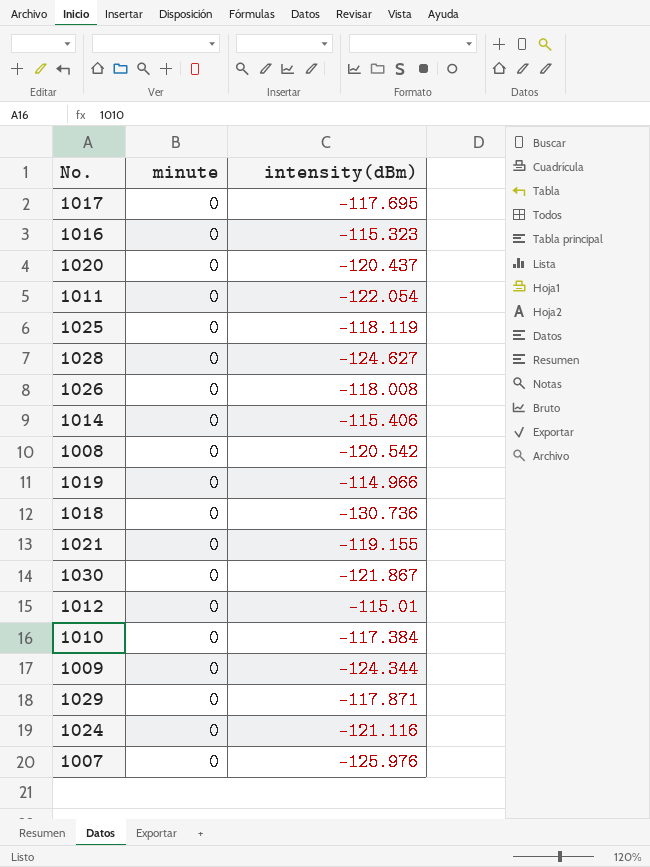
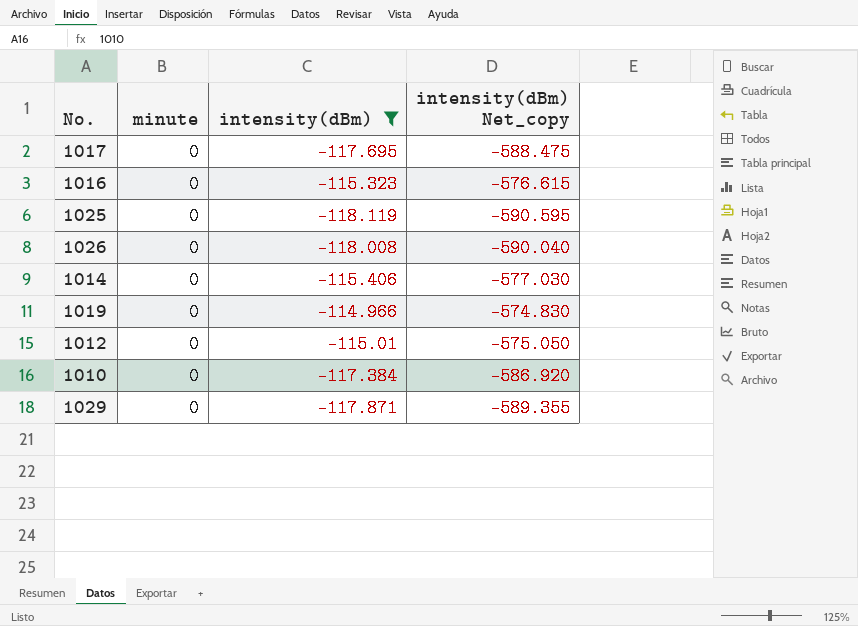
filter: none -> intensity(dBm) >= -118.119
column intensity(dBm) Net_copy | formula: none -> [intensity(dBm)] * 5

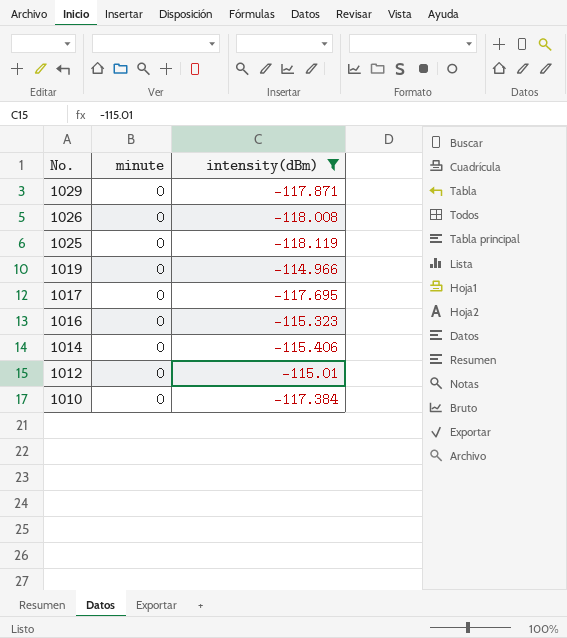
row order: none -> No. descending
column intensity(dBm) Net_copy | formula: [intensity(dBm)] * 5 -> none

